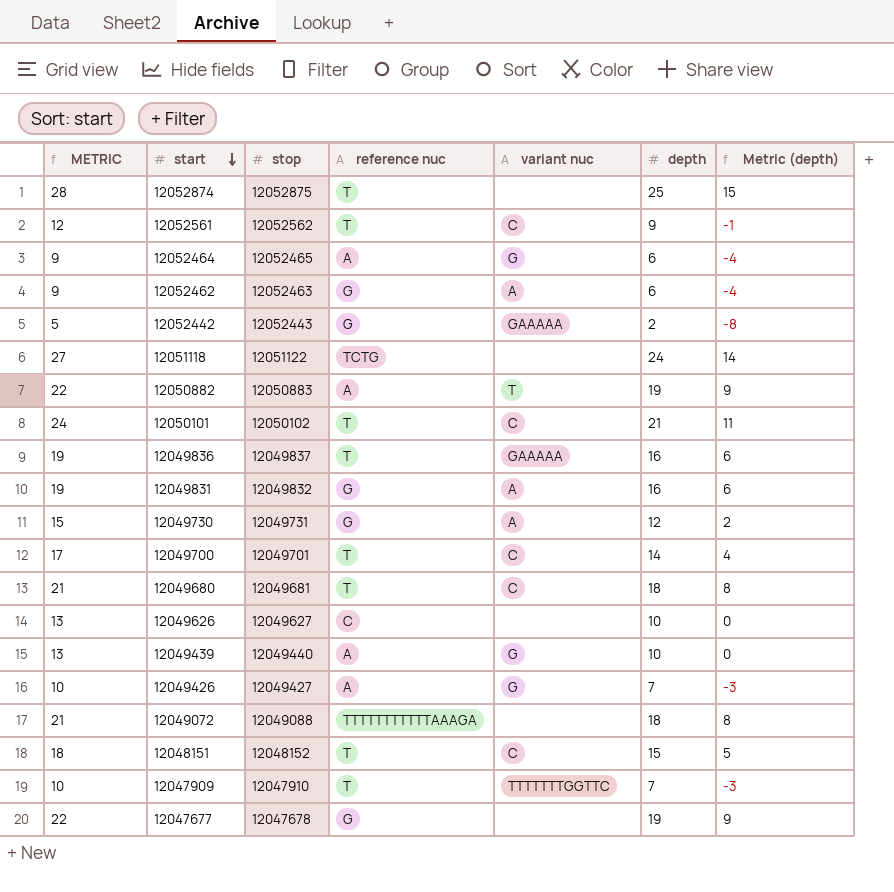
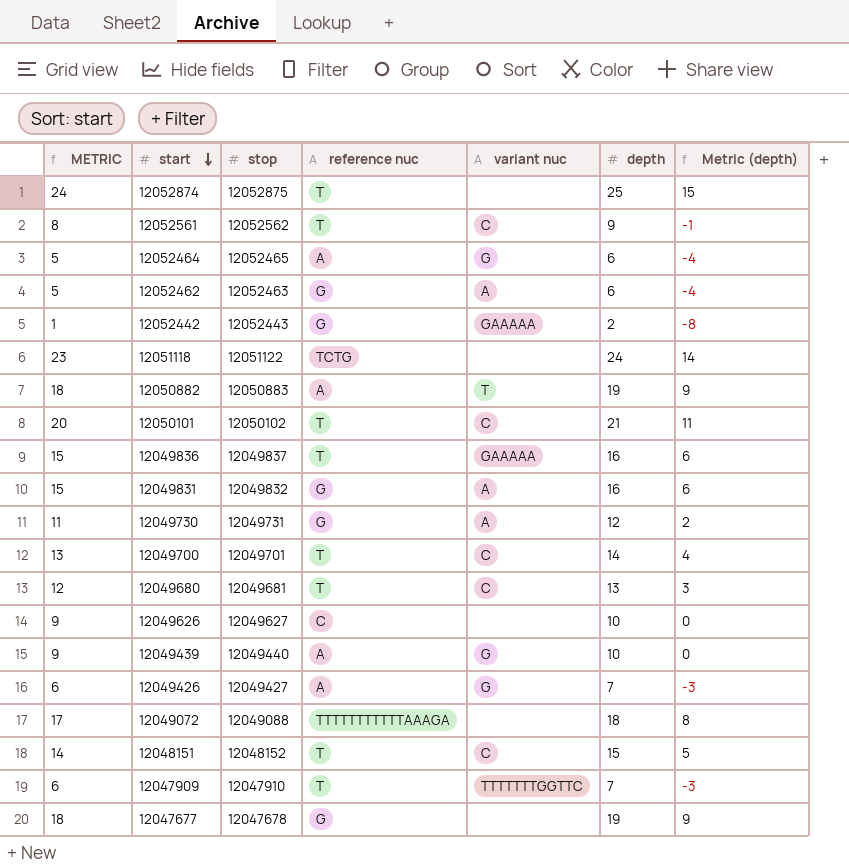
column METRIC | formula: [depth] + 3 -> [depth] - 1
12049680 | depth: 18 -> 13
12049680 | Metric (depth): 8 -> 3

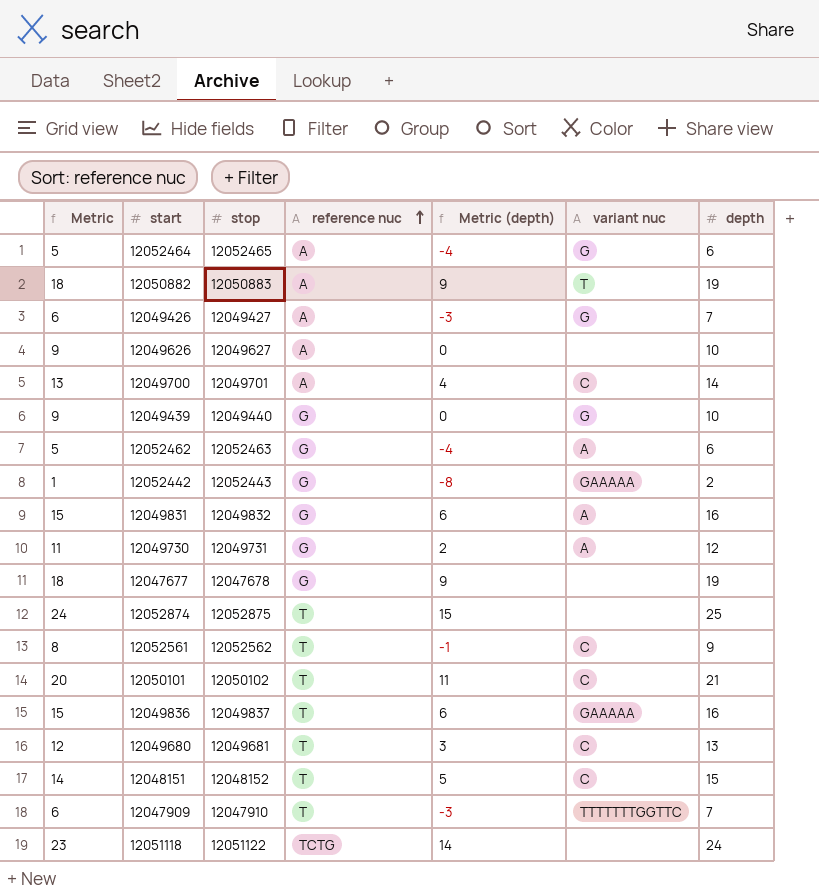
row order: start descending -> reference nuc ascending
column name: METRIC -> Metric
column Metric (depth) | position: 7 -> 5
row 12049072: 17 | 12049088 | TTTTTTTTTTTAAAGA | none | 18 | 8 -> none
12049626 | reference nuc: C -> A
12049700 | reference nuc: T -> A
12049439 | reference nuc: A -> G

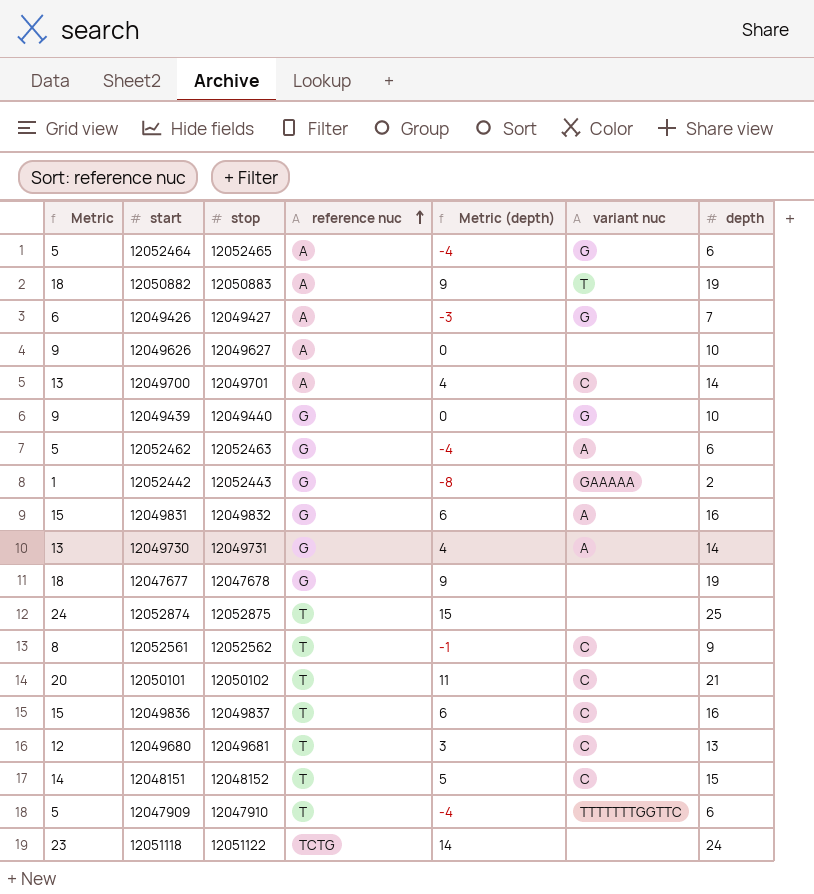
12049730 | Metric: 11 -> 13
12049730 | Metric (depth): 2 -> 4
12049730 | depth: 12 -> 14
12049836 | variant nuc: GAAAAA -> C
12047909 | Metric: 6 -> 5
12047909 | Metric (depth): -3 -> -4
12047909 | depth: 7 -> 6

